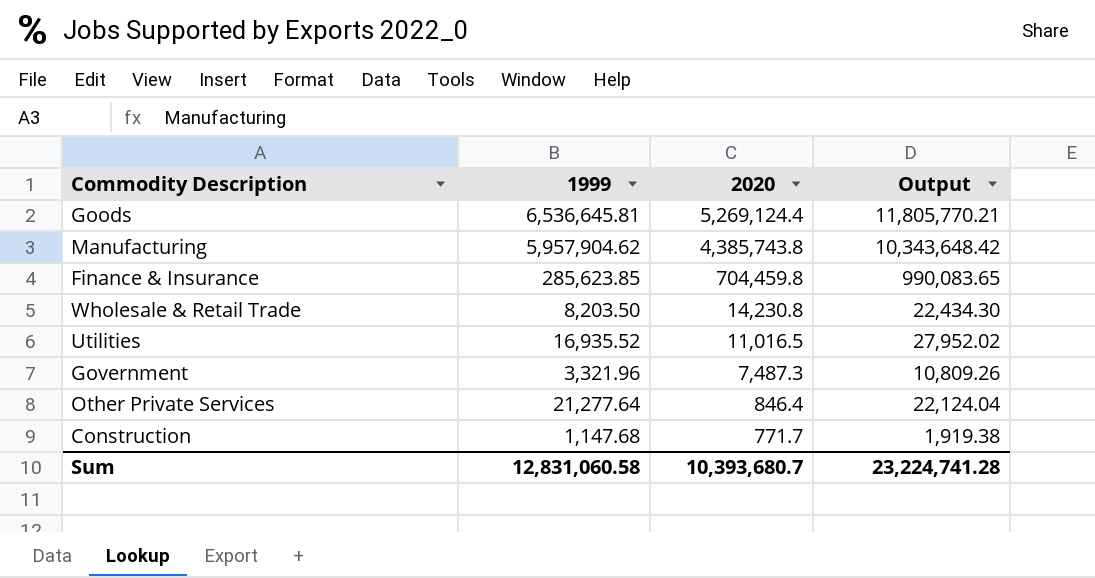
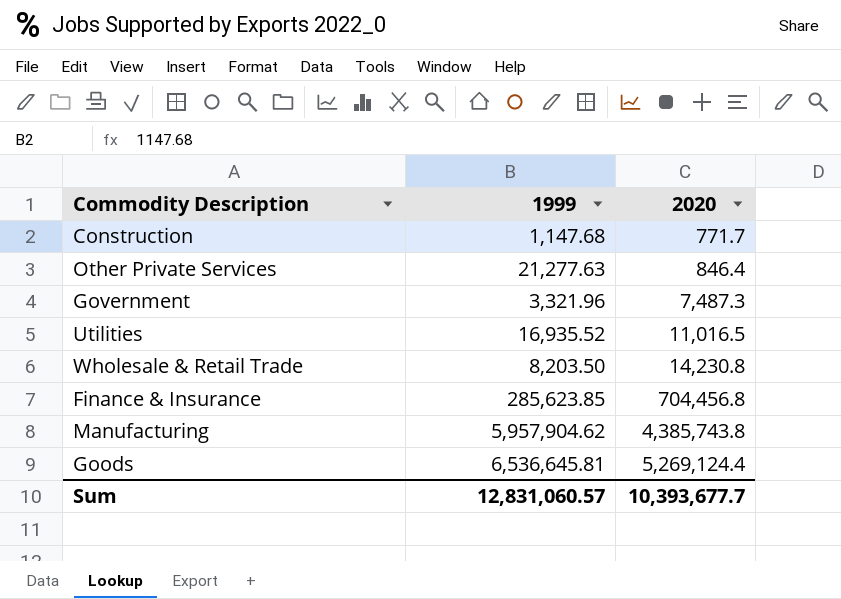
row order: 2020 descending -> 2020 ascending
column Output | formula: [1999] + [2020] -> none
Other Private Services | 1999: 21,277.64 -> 21,277.63
Finance & Insurance | 2020: 704,459.8 -> 704,456.8
Sum | 1999: 12,831,060.58 -> 12,831,060.57
Sum | 2020: 10,393,680.7 -> 10,393,677.7

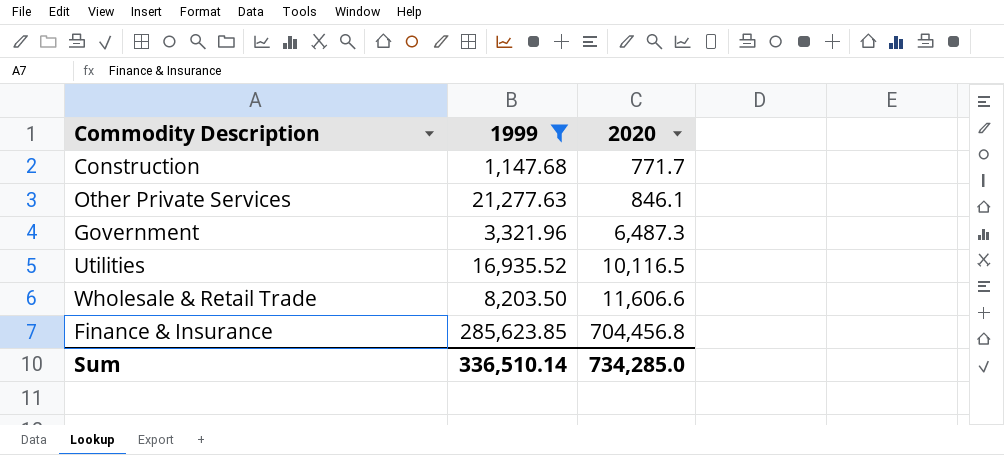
filter: none -> 1999 <= 285,623.85
Other Private Services | 2020: 846.4 -> 846.1
Government | 2020: 7,487.3 -> 6,487.3
Utilities | 2020: 11,016.5 -> 10,116.5
Wholesale & Retail Trade | 2020: 14,230.8 -> 11,606.6
Sum | 1999: 12,831,060.57 -> 336,510.14
Sum | 2020: 10,393,677.7 -> 734,285.0

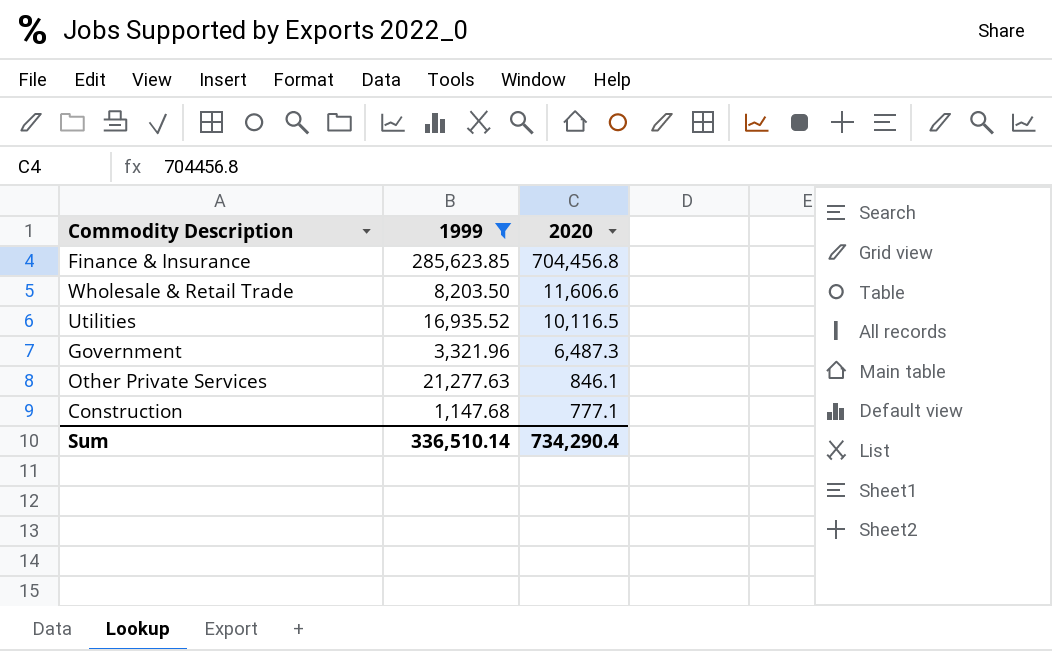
row order: 2020 ascending -> 2020 descending
Construction | 2020: 771.7 -> 777.1
Sum | 2020: 734,285.0 -> 734,290.4

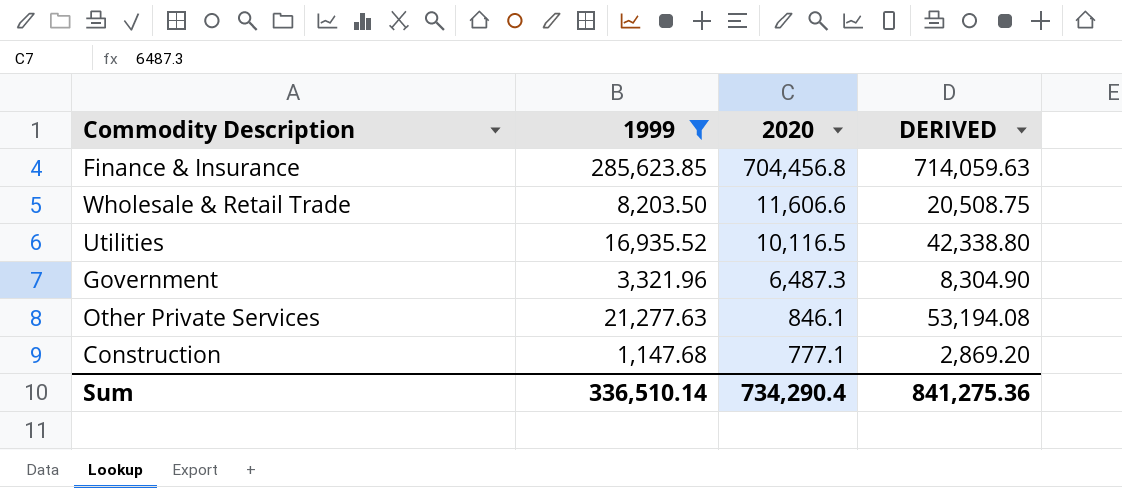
column DERIVED | formula: none -> [1999] * 2.5

